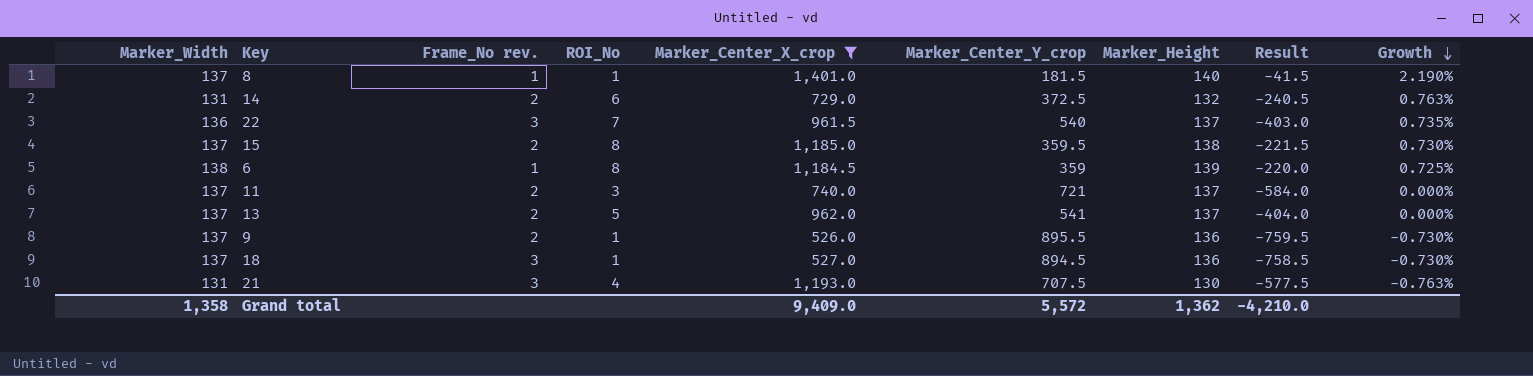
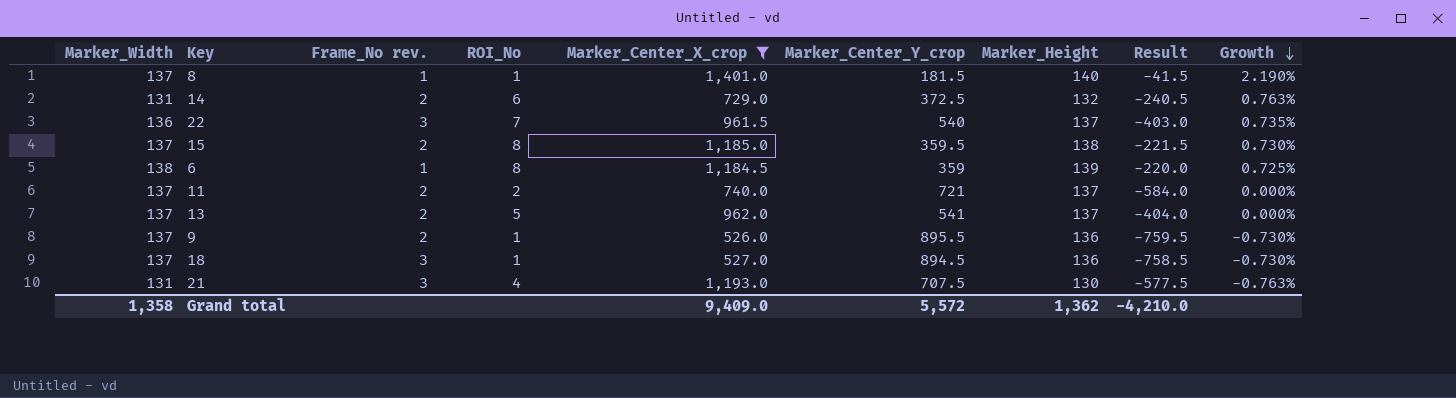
11 | ROI_No: 3 -> 2

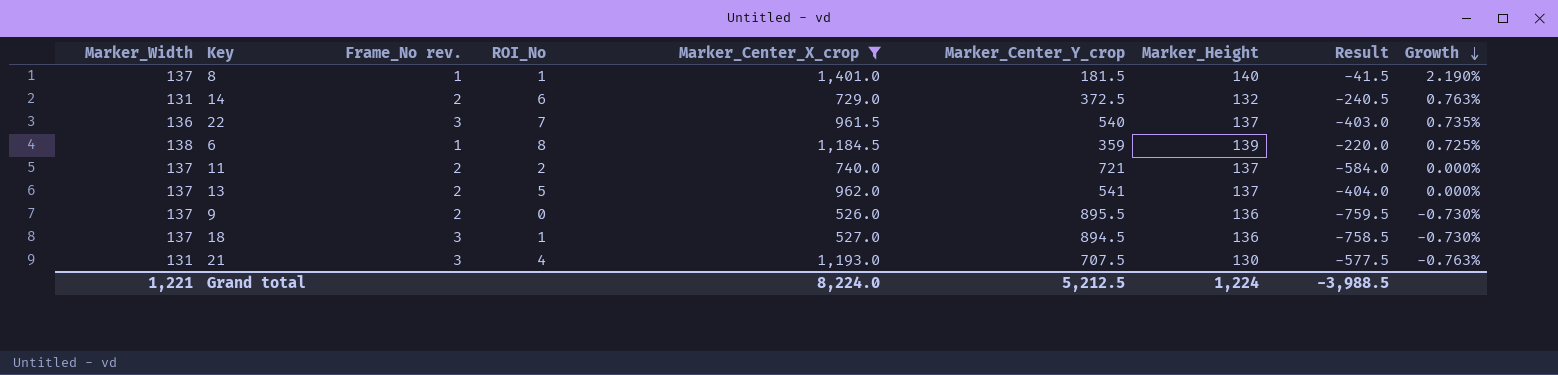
row 15: 137 | 2 | 8 | 1,185.0 | 359.5 | 138 | -221.5 | 0.730% -> none
9 | ROI_No: 1 -> 0
Grand total | Marker_Width: 1,358 -> 1,221
Grand total | Marker_Center_X_crop: 9,409.0 -> 8,224.0
Grand total | Marker_Center_Y_crop: 5,572 -> 5,212.5
Grand total | Marker_Height: 1,362 -> 1,224
Grand total | Result: -4,210.0 -> -3,988.5

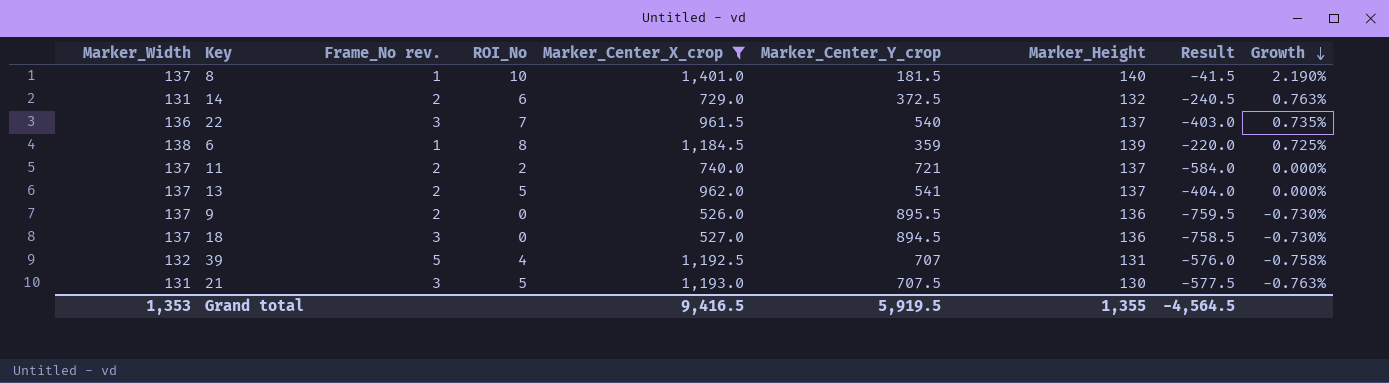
8 | ROI_No: 1 -> 10
18 | ROI_No: 1 -> 0
row 39: none -> 132 | 5 | 4 | 1,192.5 | 707 | 131 | -576.0 | -0.758%
21 | ROI_No: 4 -> 5
Grand total | Marker_Width: 1,221 -> 1,353
Grand total | Marker_Center_X_crop: 8,224.0 -> 9,416.5
Grand total | Marker_Center_Y_crop: 5,212.5 -> 5,919.5
Grand total | Marker_Height: 1,224 -> 1,355
Grand total | Result: -3,988.5 -> -4,564.5

